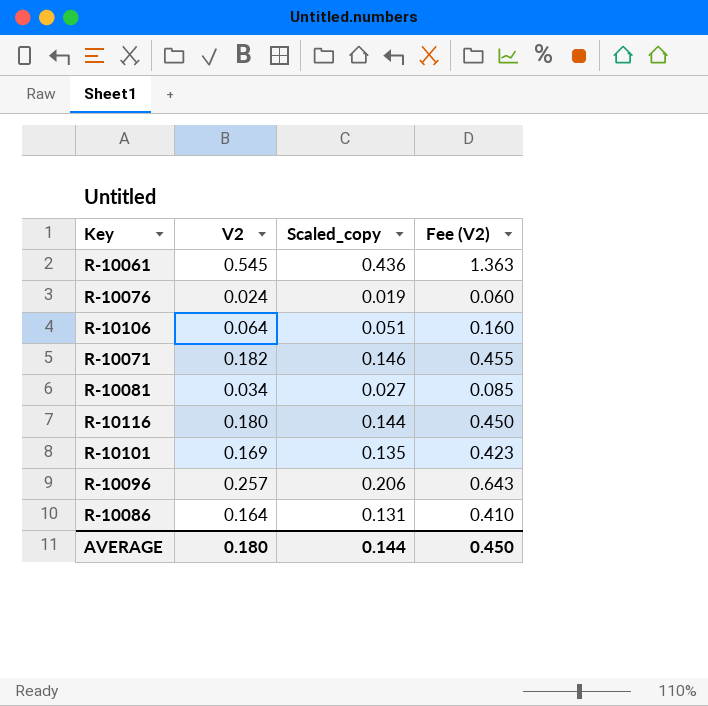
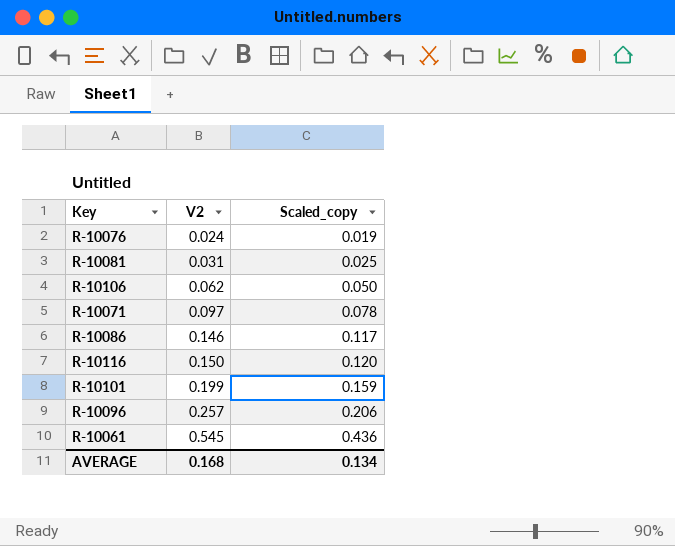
row order: none -> V2 ascending
column Fee (V2) | formula: [V2] * 2.5 -> none
R-10081 | V2: 0.034 -> 0.031
R-10081 | Scaled_copy: 0.027 -> 0.025
R-10106 | V2: 0.064 -> 0.062
R-10106 | Scaled_copy: 0.051 -> 0.050
R-10071 | V2: 0.182 -> 0.097
R-10071 | Scaled_copy: 0.146 -> 0.078
R-10086 | V2: 0.164 -> 0.146
R-10086 | Scaled_copy: 0.131 -> 0.117
R-10116 | V2: 0.180 -> 0.150
R-10116 | Scaled_copy: 0.144 -> 0.120
R-10101 | V2: 0.169 -> 0.199
R-10101 | Scaled_copy: 0.135 -> 0.159
AVERAGE | V2: 0.180 -> 0.168
AVERAGE | Scaled_copy: 0.144 -> 0.134

